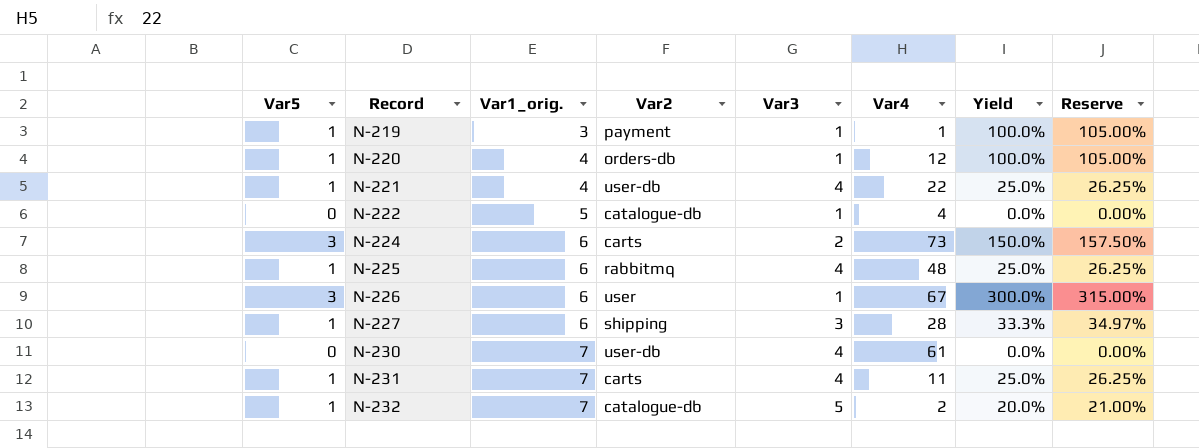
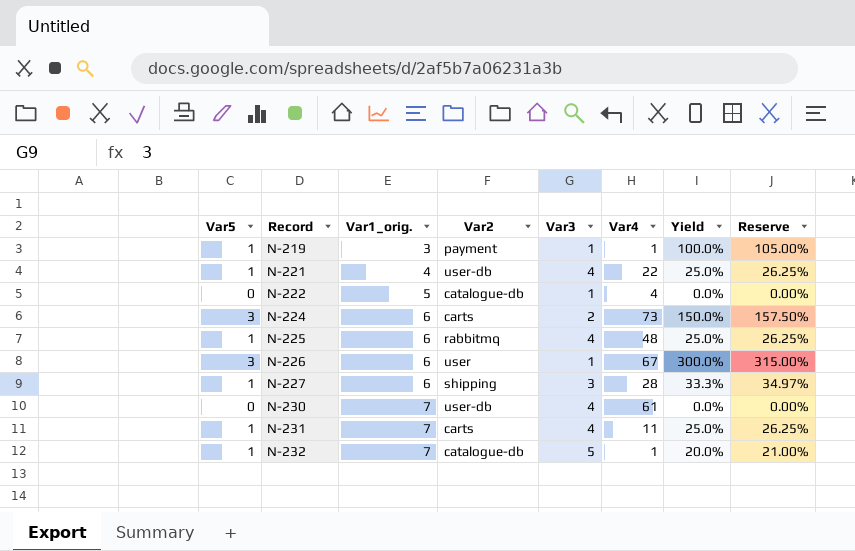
row N-220: 1 | 4 | orders-db | 1 | 12 | 100.0% | 105.00% -> none
N-232 | Var4: 2 -> 1

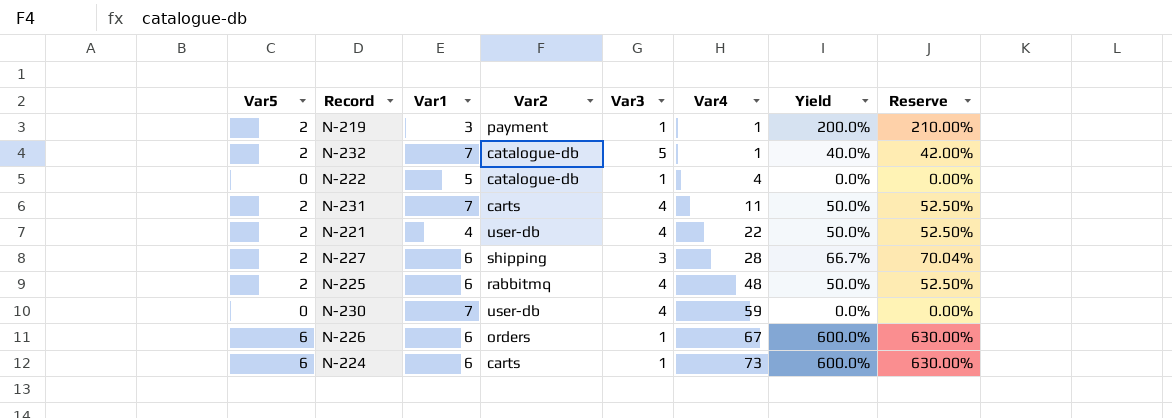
row order: Record ascending -> Var4 ascending
column name: Var1_orig. -> Var1
N-219 | Var5: 1 -> 2
N-219 | Yield: 100.0% -> 200.0%
N-219 | Reserve: 105.00% -> 210.00%
N-232 | Var5: 1 -> 2
N-232 | Yield: 20.0% -> 40.0%
N-232 | Reserve: 21.00% -> 42.00%
N-231 | Var5: 1 -> 2
N-231 | Yield: 25.0% -> 50.0%
N-231 | Reserve: 26.25% -> 52.50%
N-221 | Var5: 1 -> 2
N-221 | Yield: 25.0% -> 50.0%
N-221 | Reserve: 26.25% -> 52.50%
N-227 | Var5: 1 -> 2
N-227 | Yield: 33.3% -> 66.7%
N-227 | Reserve: 34.97% -> 70.04%
N-225 | Var5: 1 -> 2
N-225 | Yield: 25.0% -> 50.0%
N-225 | Reserve: 26.25% -> 52.50%
N-230 | Var4: 61 -> 59
N-226 | Var5: 3 -> 6
N-226 | Var2: user -> orders
N-226 | Yield: 300.0% -> 600.0%
N-226 | Reserve: 315.00% -> 630.00%
N-224 | Var5: 3 -> 6
N-224 | Var3: 2 -> 1
N-224 | Yield: 150.0% -> 600.0%
N-224 | Reserve: 157.50% -> 630.00%

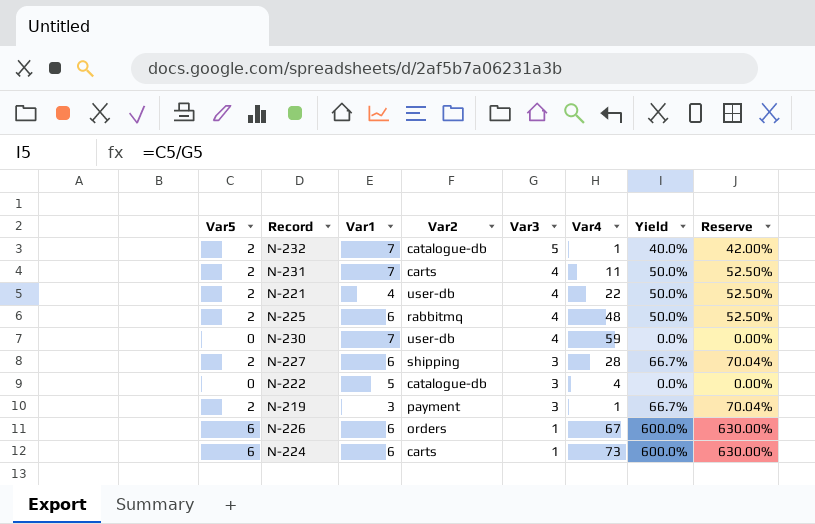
row order: Var4 ascending -> Var3 descending
N-222 | Var3: 1 -> 3
N-219 | Var3: 1 -> 3
N-219 | Yield: 200.0% -> 66.7%
N-219 | Reserve: 210.00% -> 70.04%

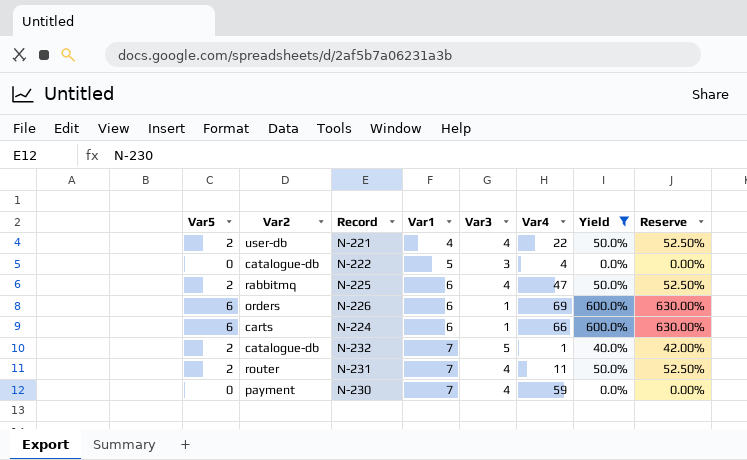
filter: none -> Yield != 66.7%
row order: Var3 descending -> Var1 ascending
column Var2 | position: 4 -> 2
N-225 | Var4: 48 -> 47
N-226 | Var4: 67 -> 69
N-224 | Var4: 73 -> 66
N-231 | Var2: carts -> router
N-230 | Var2: user-db -> payment

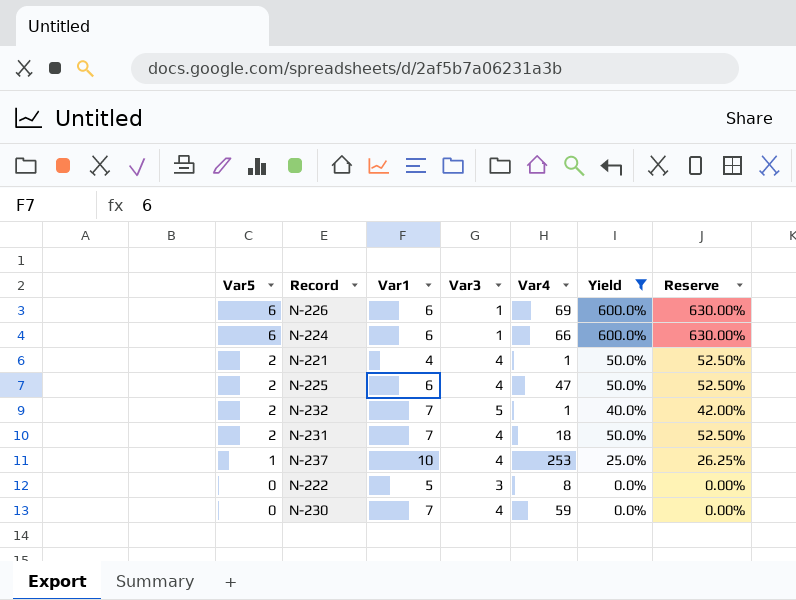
row order: Var1 ascending -> Var5 descending
column Var2 | position: 2 -> none
N-221 | Var4: 22 -> 1
N-231 | Var4: 11 -> 18
row N-237: none -> 1 | 10 | 4 | 253 | 25.0% | 26.25%
N-222 | Var4: 4 -> 8

